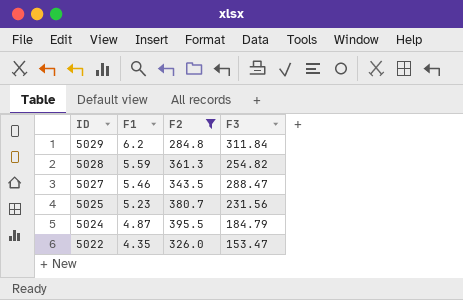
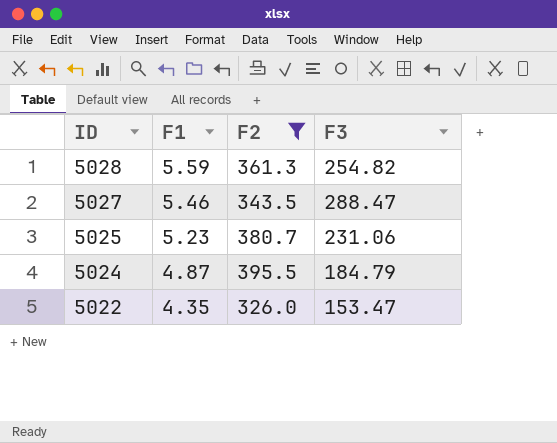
row 5029: 6.2 | 284.8 | 311.84 -> none
5025 | F3: 231.56 -> 231.06

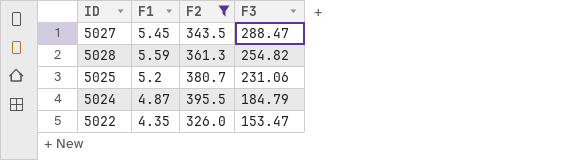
row order: ID descending -> F3 descending
5027 | F1: 5.46 -> 5.45
5025 | F1: 5.23 -> 5.2

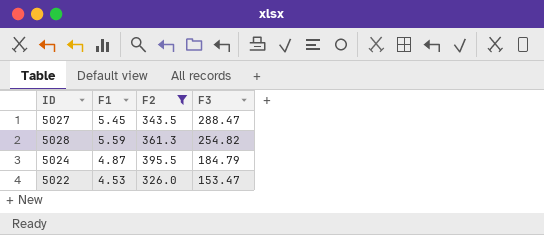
row 5025: 5.2 | 380.7 | 231.06 -> none
5022 | F1: 4.35 -> 4.53

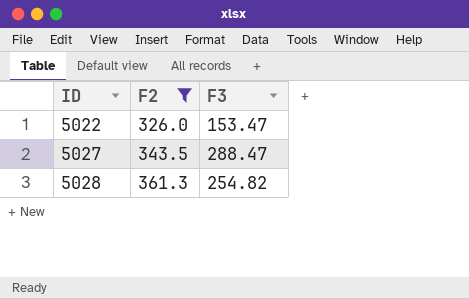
row order: F3 descending -> ID ascending
column F1 | position: 2 -> none
row 5024: 4.87 | 395.5 | 184.79 -> none

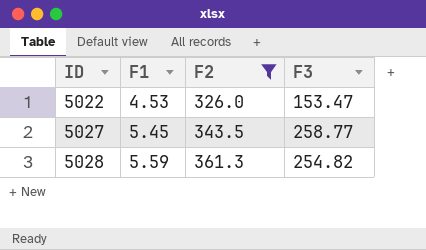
column F1 | position: none -> 2
5027 | F3: 288.47 -> 258.77

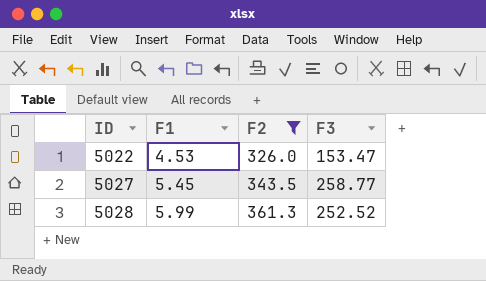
5028 | F1: 5.59 -> 5.99
5028 | F3: 254.82 -> 252.52

